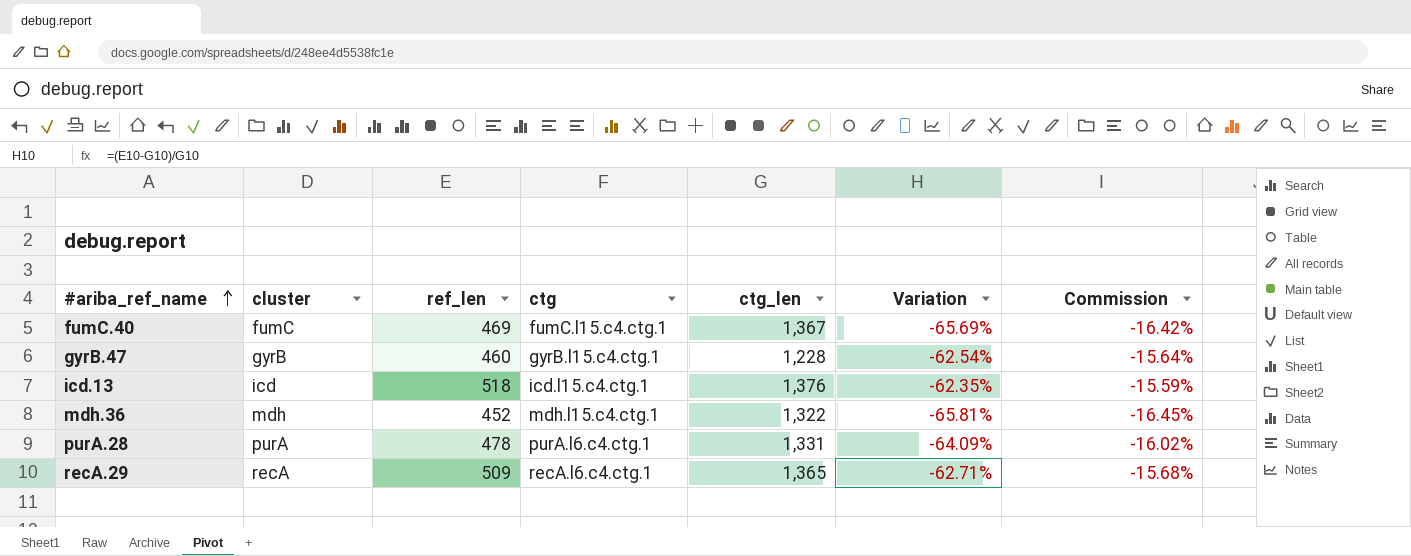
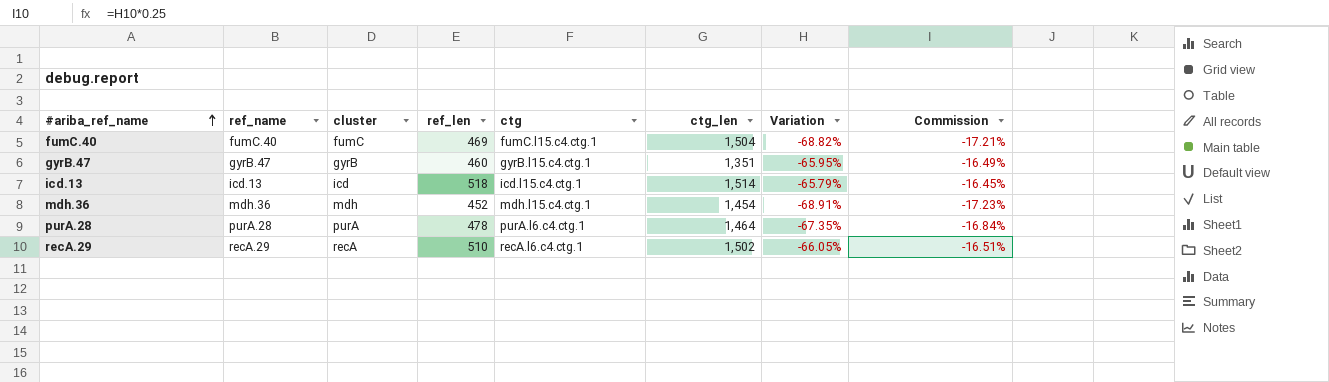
column ref_name | position: none -> 2
fumC.40 | ctg_len: 1,367 -> 1,504
fumC.40 | Variation: -65.69% -> -68.82%
fumC.40 | Commission: -16.42% -> -17.21%
gyrB.47 | ctg_len: 1,228 -> 1,351
gyrB.47 | Variation: -62.54% -> -65.95%
gyrB.47 | Commission: -15.64% -> -16.49%
icd.13 | ctg_len: 1,376 -> 1,514
icd.13 | Variation: -62.35% -> -65.79%
icd.13 | Commission: -15.59% -> -16.45%
mdh.36 | ctg_len: 1,322 -> 1,454
mdh.36 | Variation: -65.81% -> -68.91%
mdh.36 | Commission: -16.45% -> -17.23%
purA.28 | ctg_len: 1,331 -> 1,464
purA.28 | Variation: -64.09% -> -67.35%
purA.28 | Commission: -16.02% -> -16.84%
recA.29 | ref_len: 509 -> 510
recA.29 | ctg_len: 1,365 -> 1,502
recA.29 | Variation: -62.71% -> -66.05%
recA.29 | Commission: -15.68% -> -16.51%

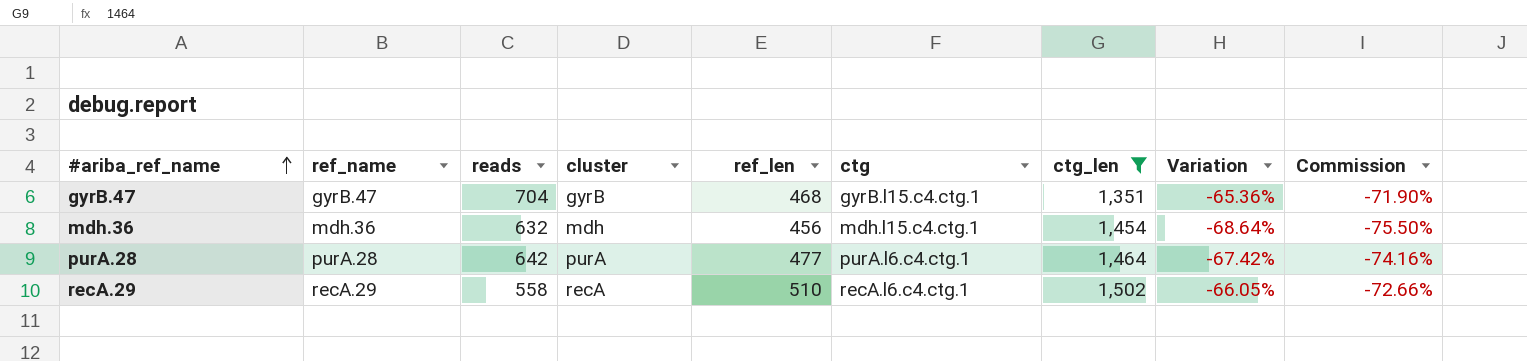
filter: none -> ctg_len <= 1,502
column reads | position: none -> 3
column Commission | formula: [Variation] * 0.25 -> [Variation] * 1.1
gyrB.47 | ref_len: 460 -> 468
gyrB.47 | Variation: -65.95% -> -65.36%
mdh.36 | ref_len: 452 -> 456
mdh.36 | Variation: -68.91% -> -68.64%
purA.28 | ref_len: 478 -> 477
purA.28 | Variation: -67.35% -> -67.42%

